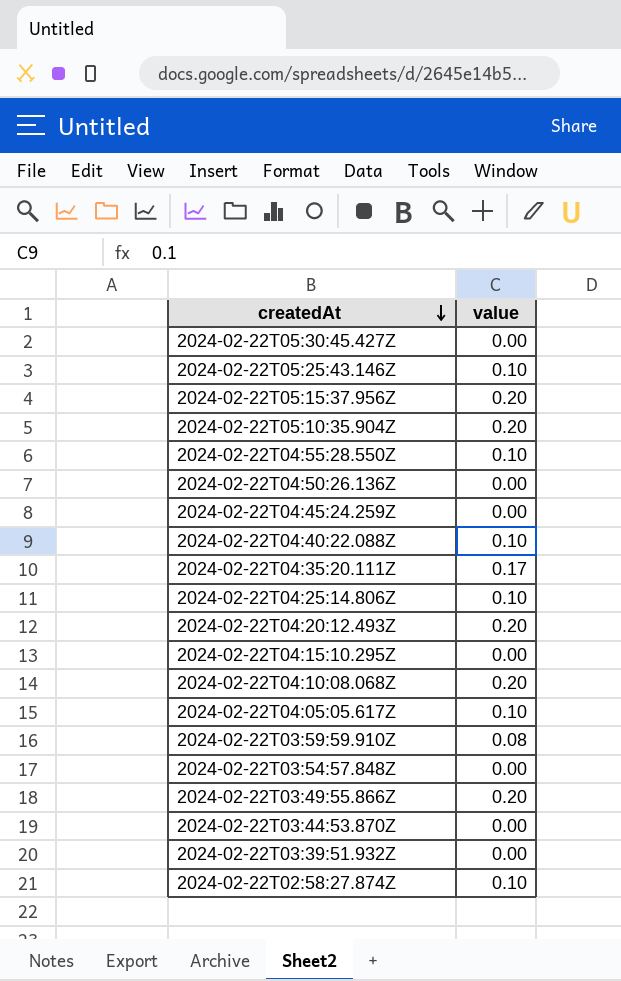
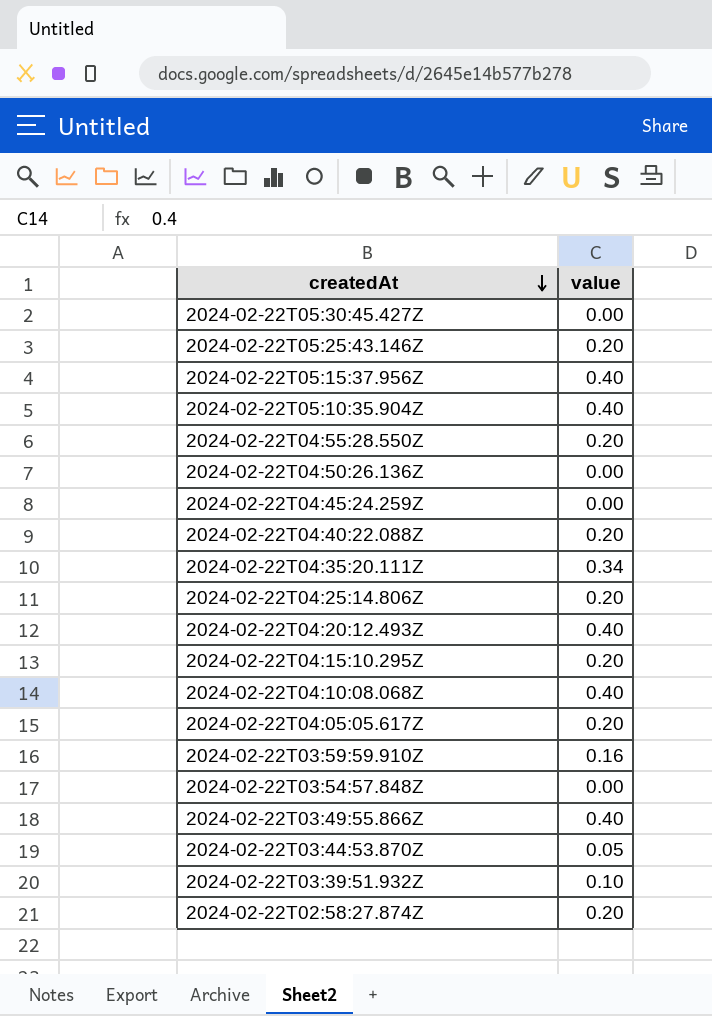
2024-02-22T05:25:43.146Z | value: 0.10 -> 0.20
2024-02-22T05:15:37.956Z | value: 0.20 -> 0.40
2024-02-22T05:10:35.904Z | value: 0.20 -> 0.40
2024-02-22T04:55:28.550Z | value: 0.10 -> 0.20
2024-02-22T04:40:22.088Z | value: 0.10 -> 0.20
2024-02-22T04:35:20.111Z | value: 0.17 -> 0.34
2024-02-22T04:25:14.806Z | value: 0.10 -> 0.20
2024-02-22T04:20:12.493Z | value: 0.20 -> 0.40
2024-02-22T04:15:10.295Z | value: 0.00 -> 0.20
2024-02-22T04:10:08.068Z | value: 0.20 -> 0.40
2024-02-22T04:05:05.617Z | value: 0.10 -> 0.20
2024-02-22T03:59:59.910Z | value: 0.08 -> 0.16
2024-02-22T03:49:55.866Z | value: 0.20 -> 0.40
2024-02-22T03:44:53.870Z | value: 0.00 -> 0.05
2024-02-22T03:39:51.932Z | value: 0.00 -> 0.10
2024-02-22T02:58:27.874Z | value: 0.10 -> 0.20

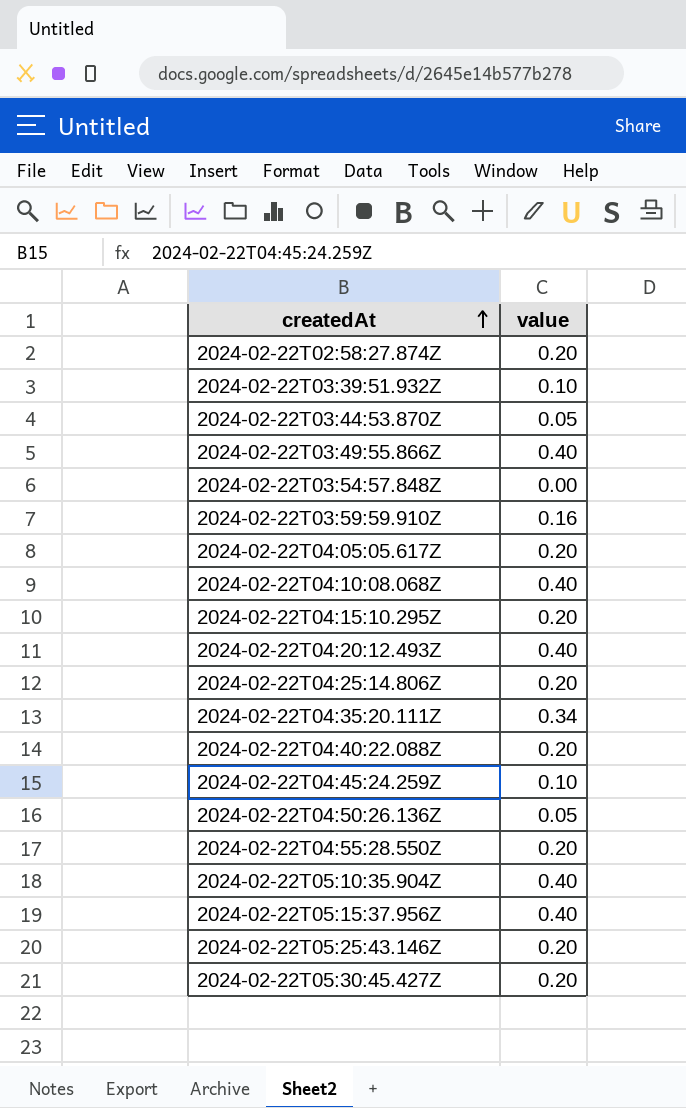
row order: createdAt descending -> createdAt ascending
2024-02-22T04:45:24.259Z | value: 0.00 -> 0.10
2024-02-22T04:50:26.136Z | value: 0.00 -> 0.05
2024-02-22T05:30:45.427Z | value: 0.00 -> 0.20

